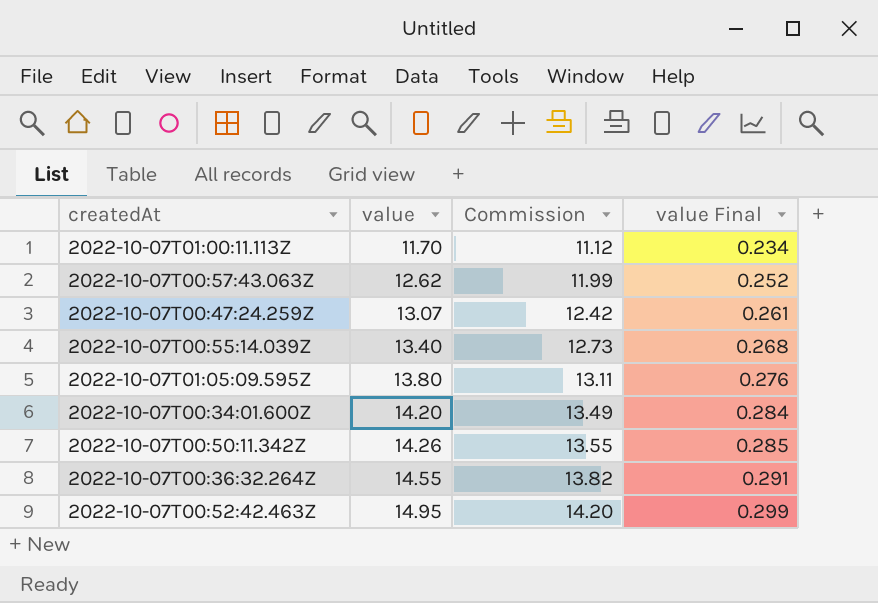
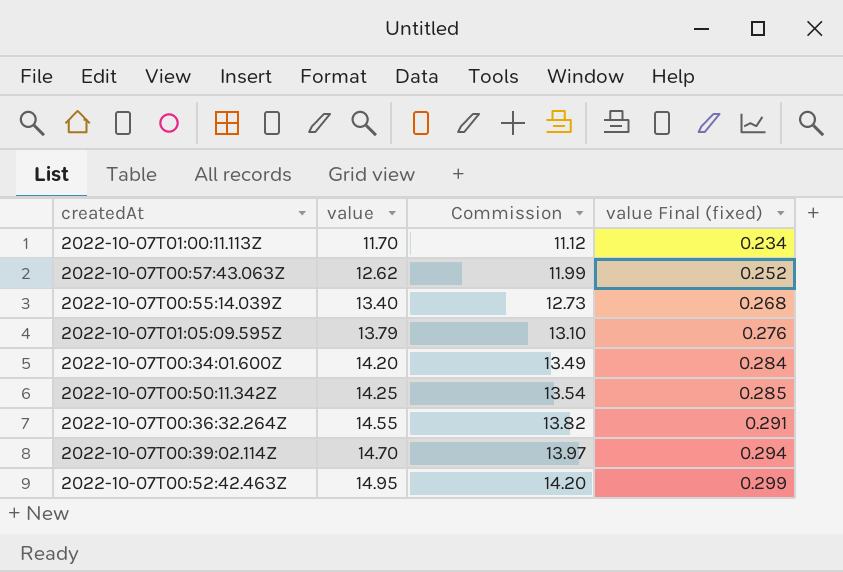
column name: value Final -> value Final (fixed)
row 2022-10-07T00:47:24.259Z: 13.07 | 12.42 | 0.261 -> none
2022-10-07T01:05:09.595Z | value: 13.80 -> 13.79
2022-10-07T01:05:09.595Z | Commission: 13.11 -> 13.10
2022-10-07T00:50:11.342Z | value: 14.26 -> 14.25
2022-10-07T00:50:11.342Z | Commission: 13.55 -> 13.54
row 2022-10-07T00:39:02.114Z: none -> 14.70 | 13.97 | 0.294

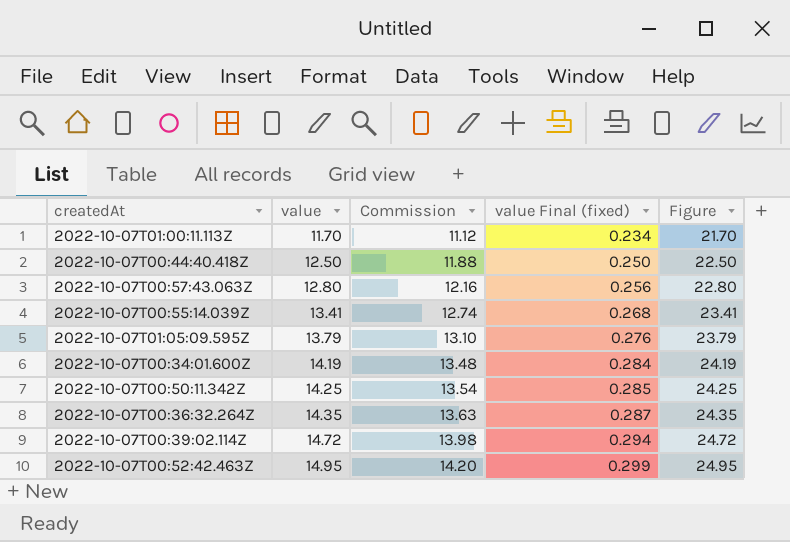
column Figure | formula: none -> [value] + 10
row 2022-10-07T00:44:40.418Z: none -> 12.50 | 11.88 | 0.250 | 22.50
2022-10-07T00:57:43.063Z | value: 12.62 -> 12.80
2022-10-07T00:57:43.063Z | Commission: 11.99 -> 12.16
2022-10-07T00:57:43.063Z | value Final (fixed): 0.252 -> 0.256
2022-10-07T00:55:14.039Z | value: 13.40 -> 13.41
2022-10-07T00:55:14.039Z | Commission: 12.73 -> 12.74
2022-10-07T00:34:01.600Z | value: 14.20 -> 14.19
2022-10-07T00:34:01.600Z | Commission: 13.49 -> 13.48
2022-10-07T00:36:32.264Z | value: 14.55 -> 14.35
2022-10-07T00:36:32.264Z | Commission: 13.82 -> 13.63
2022-10-07T00:36:32.264Z | value Final (fixed): 0.291 -> 0.287
2022-10-07T00:39:02.114Z | value: 14.70 -> 14.72
2022-10-07T00:39:02.114Z | Commission: 13.97 -> 13.98

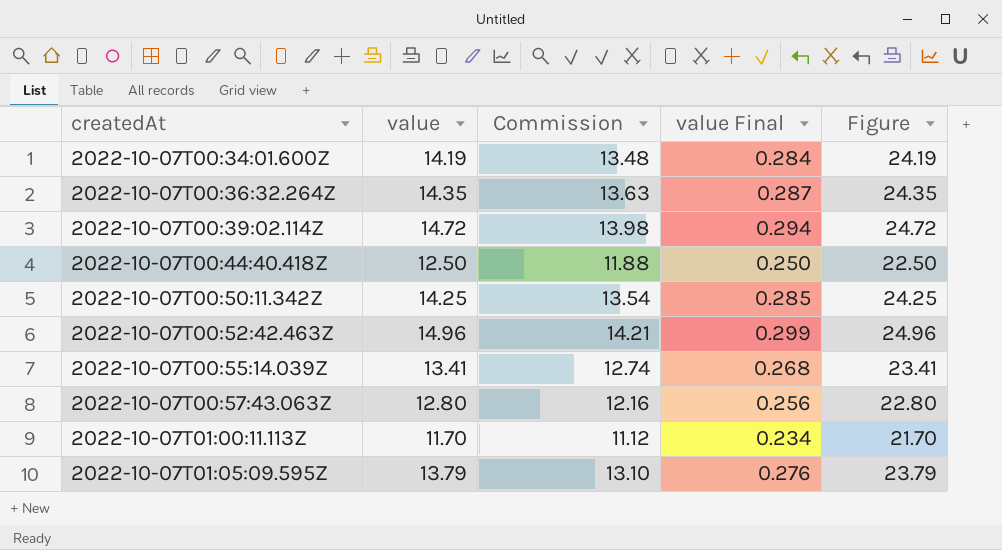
row order: value ascending -> createdAt ascending
column name: value Final (fixed) -> value Final
2022-10-07T00:52:42.463Z | value: 14.95 -> 14.96
2022-10-07T00:52:42.463Z | Commission: 14.20 -> 14.21
2022-10-07T00:52:42.463Z | Figure: 24.95 -> 24.96

